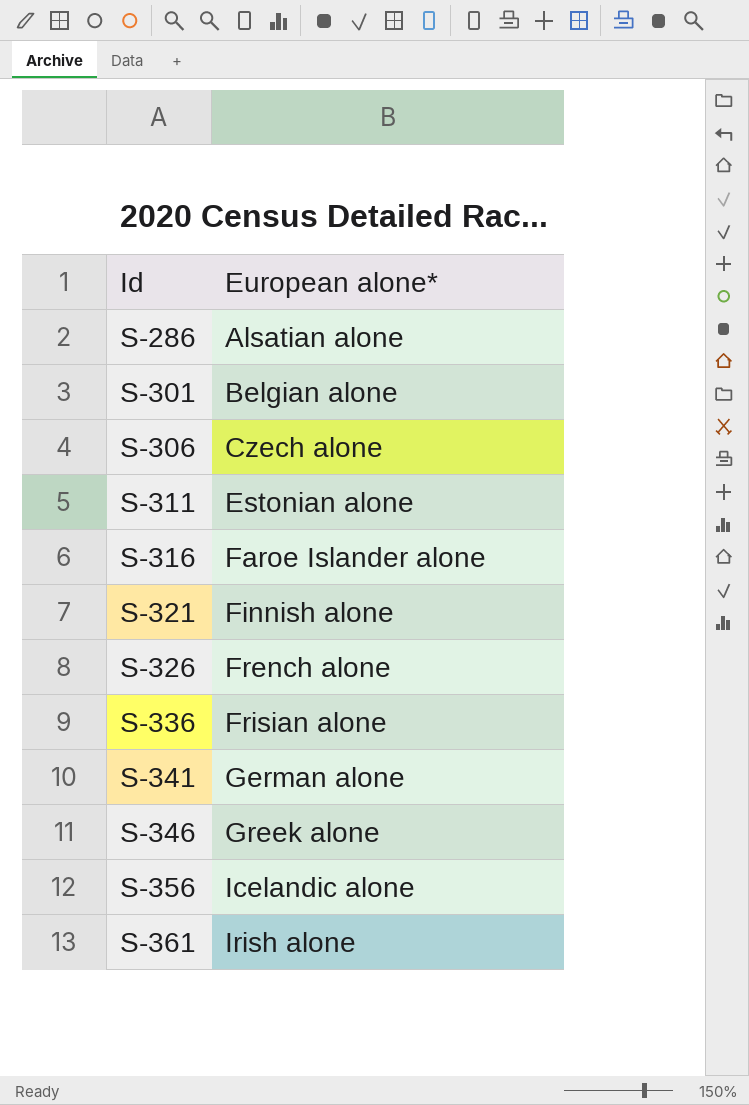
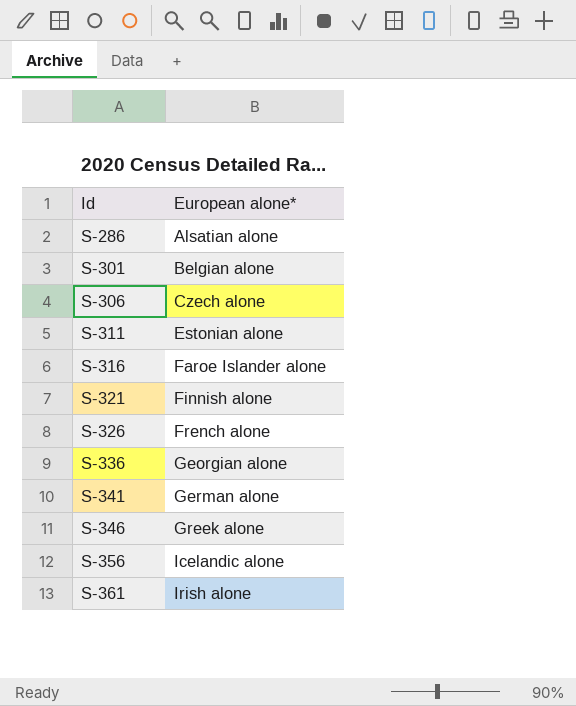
S-336 | European alone*: Frisian alone -> Georgian alone

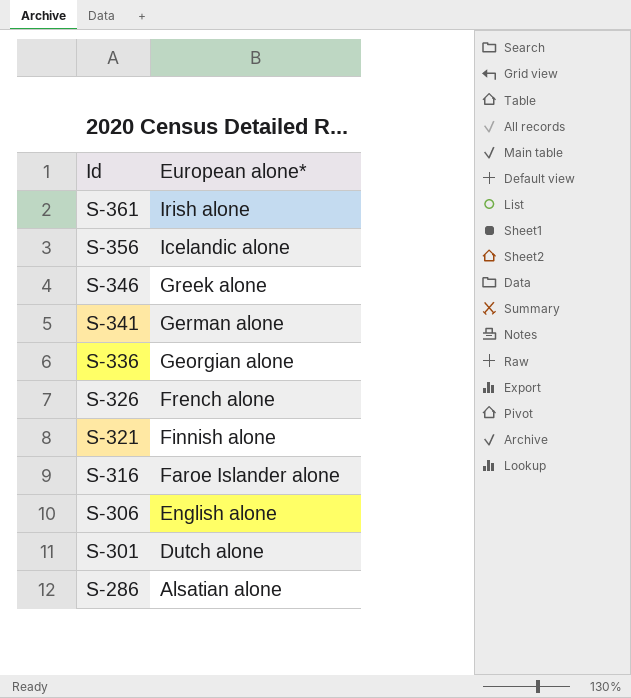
row order: Id ascending -> Id descending
row S-311: Estonian alone -> none
S-306 | European alone*: Czech alone -> English alone
S-301 | European alone*: Belgian alone -> Dutch alone

